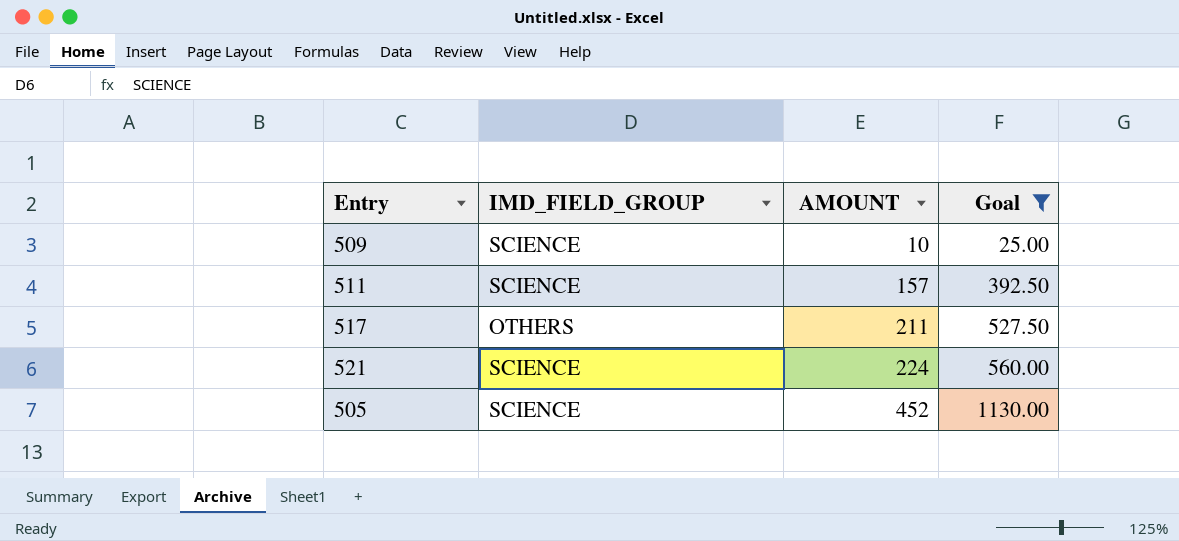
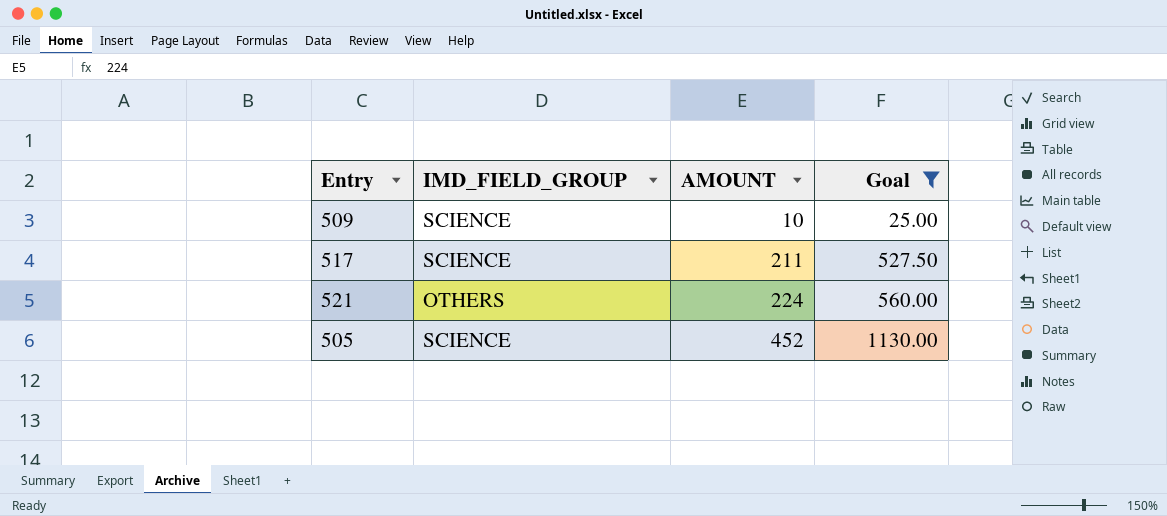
row 511: SCIENCE | 157 | 392.50 -> none
517 | IMD_FIELD_GROUP: OTHERS -> SCIENCE
521 | IMD_FIELD_GROUP: SCIENCE -> OTHERS

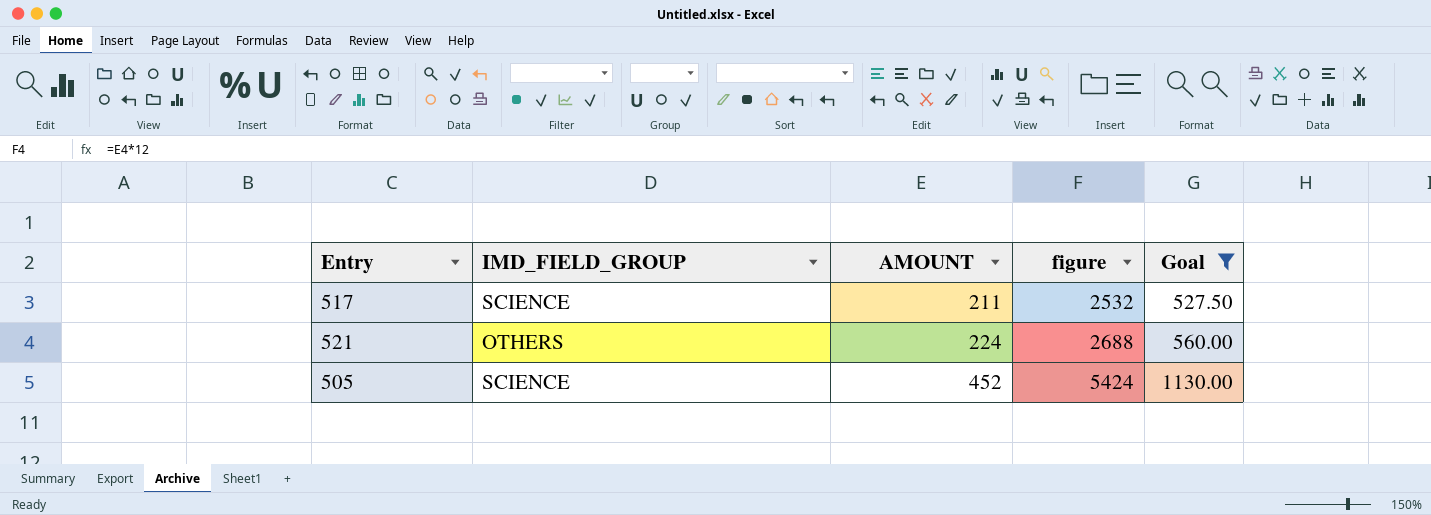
column figure | formula: none -> [AMOUNT] * 12
row 509: SCIENCE | 10 | 25.00 -> none

